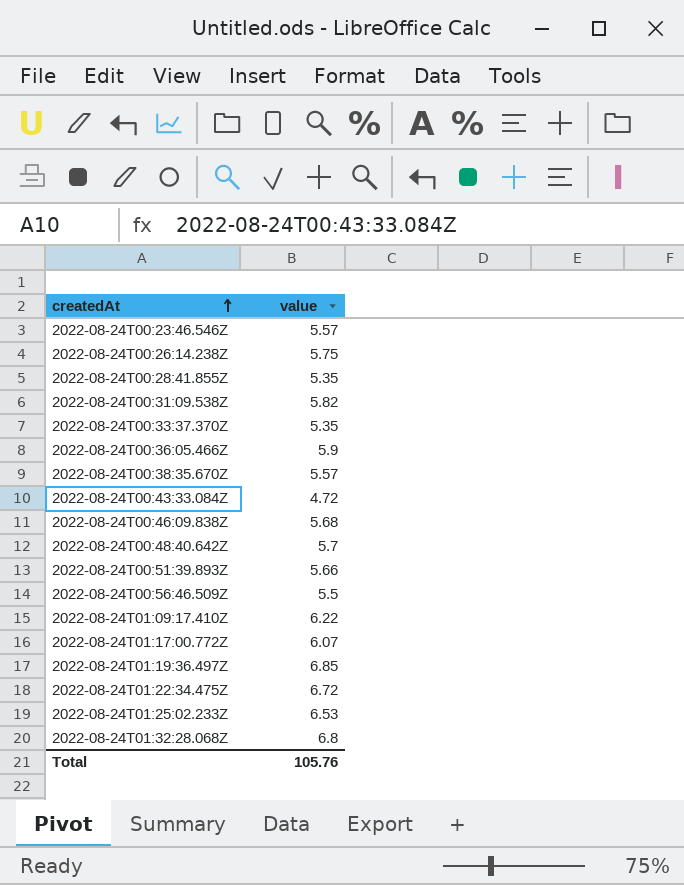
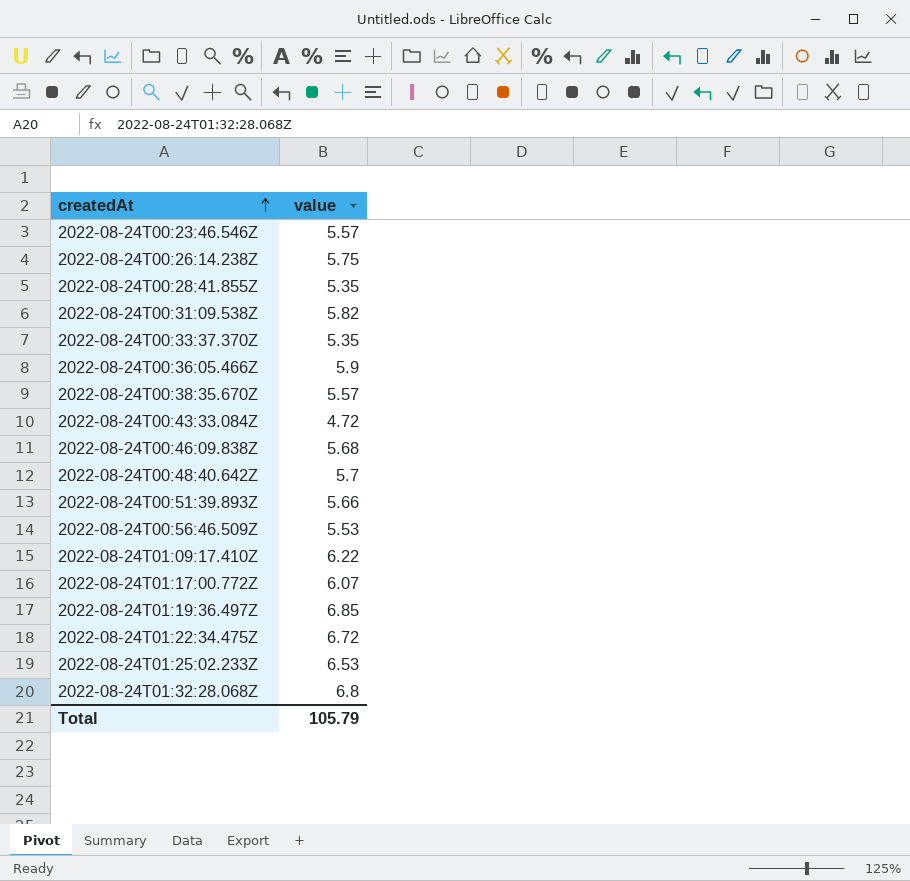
2022-08-24T00:56:46.509Z | value: 5.5 -> 5.53
Total | value: 105.76 -> 105.79

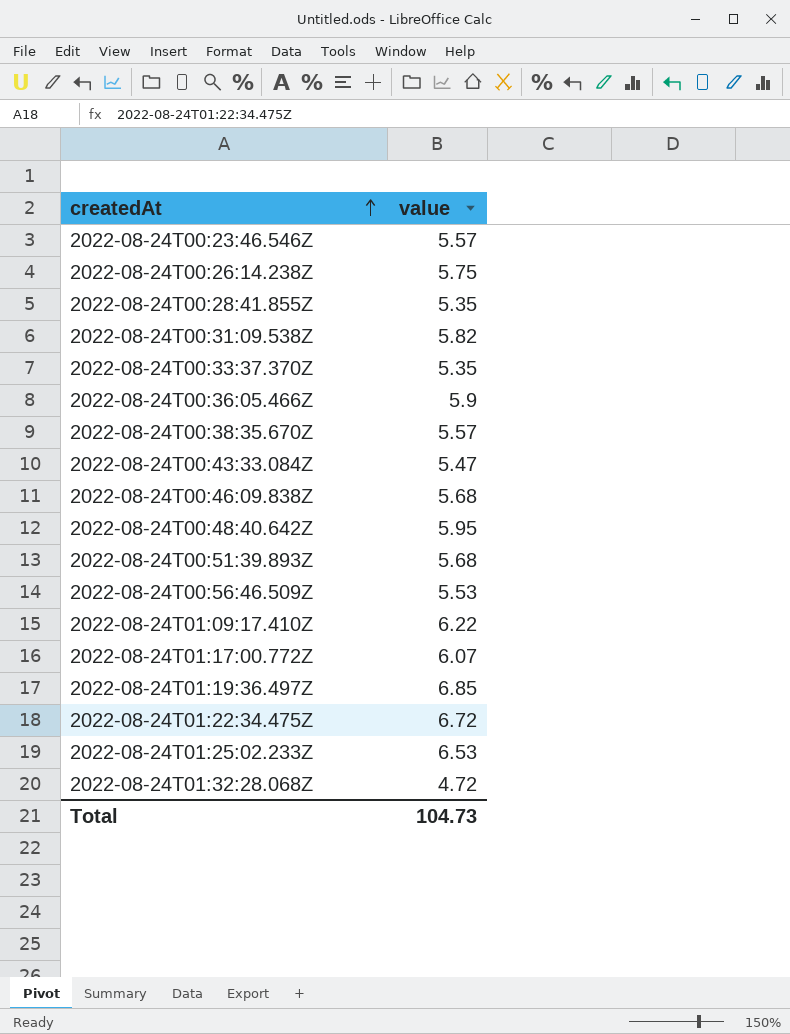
2022-08-24T00:43:33.084Z | value: 4.72 -> 5.47
2022-08-24T00:48:40.642Z | value: 5.7 -> 5.95
2022-08-24T00:51:39.893Z | value: 5.66 -> 5.68
2022-08-24T01:32:28.068Z | value: 6.8 -> 4.72
Total | value: 105.79 -> 104.73

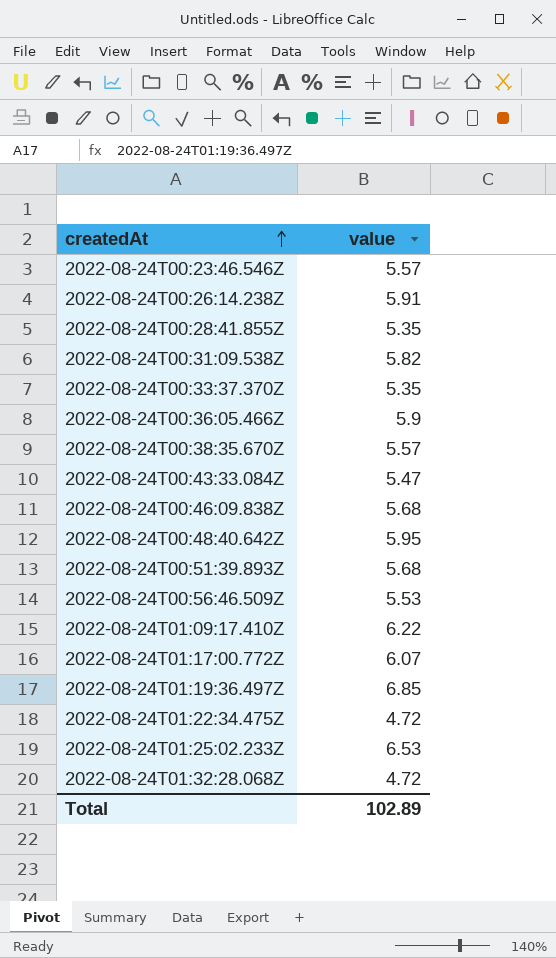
2022-08-24T00:26:14.238Z | value: 5.75 -> 5.91
2022-08-24T01:22:34.475Z | value: 6.72 -> 4.72
Total | value: 104.73 -> 102.89

